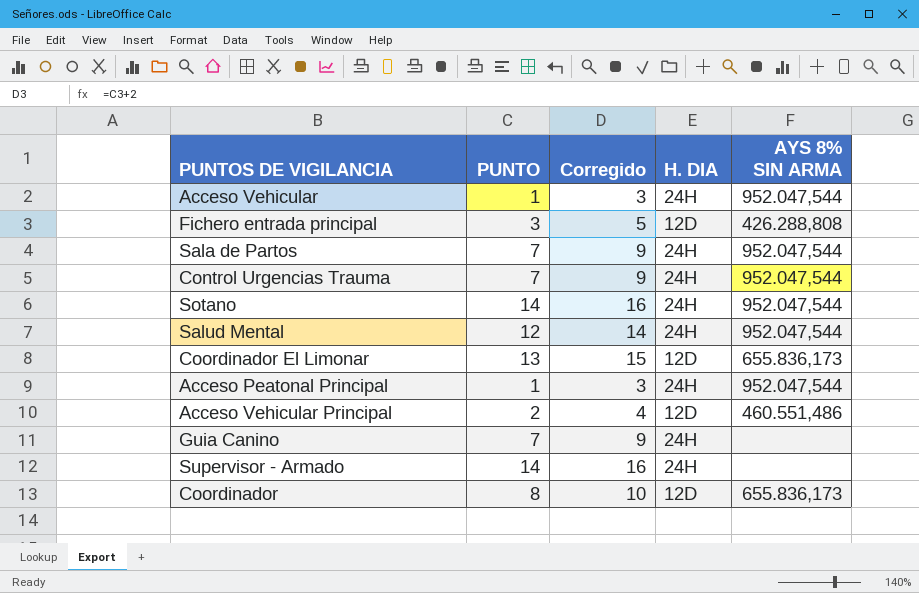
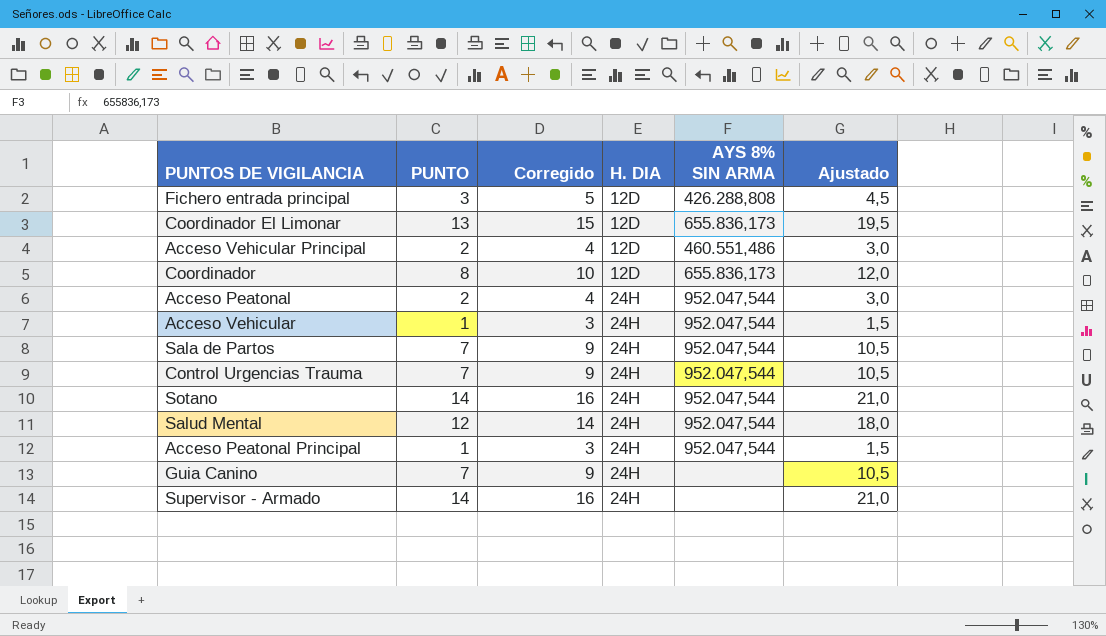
row order: none -> H. DIA ascending
column Ajustado | formula: none -> [PUNTO] * 1,5
row Acceso Peatonal: none -> 2 | 4 | 24H | 952.047,544 | 3,0

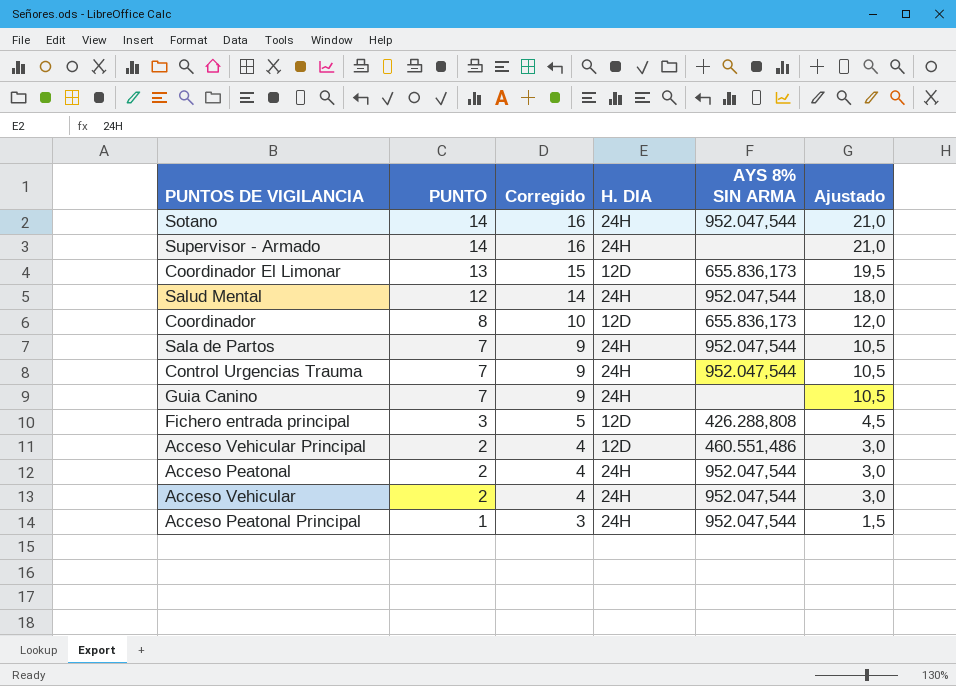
row order: H. DIA ascending -> PUNTO descending
Acceso Vehicular | PUNTO: 1 -> 2
Acceso Vehicular | Corregido: 3 -> 4
Acceso Vehicular | Ajustado: 1,5 -> 3,0

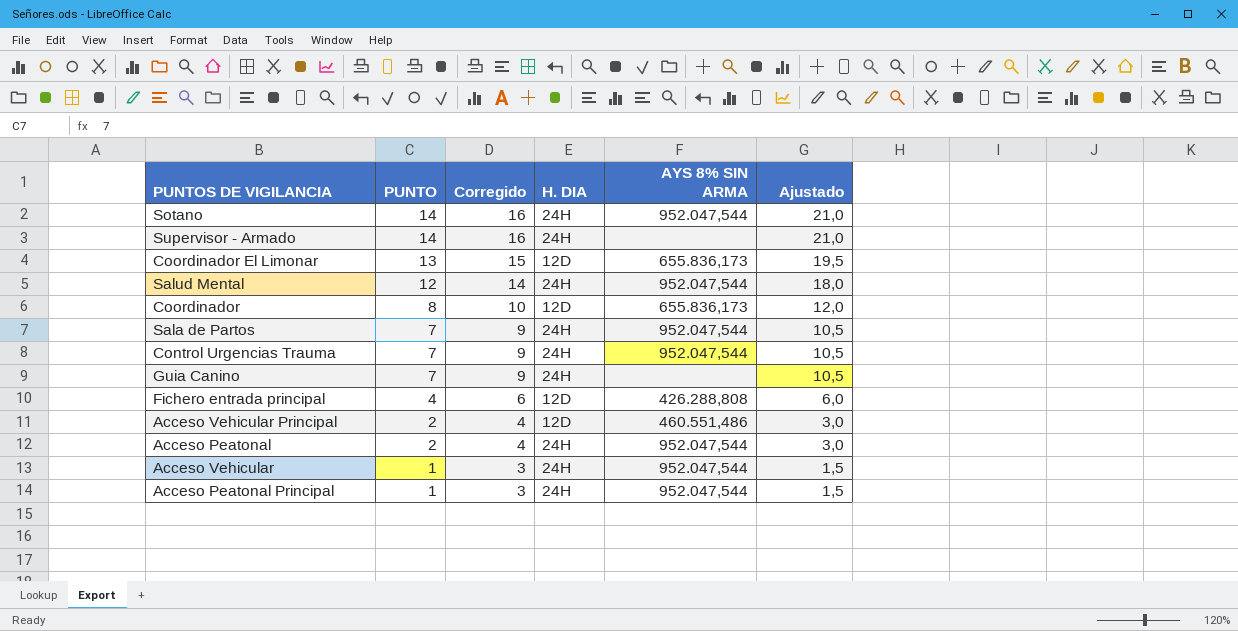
Fichero entrada principal | PUNTO: 3 -> 4
Fichero entrada principal | Corregido: 5 -> 6
Fichero entrada principal | Ajustado: 4,5 -> 6,0
Acceso Vehicular | PUNTO: 2 -> 1
Acceso Vehicular | Corregido: 4 -> 3
Acceso Vehicular | Ajustado: 3,0 -> 1,5

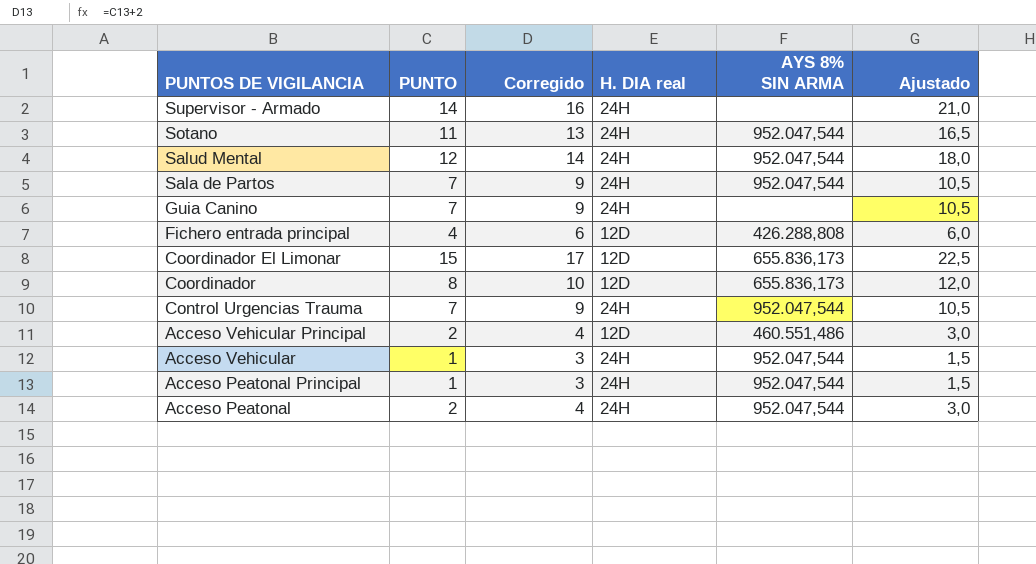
row order: PUNTO descending -> PUNTOS DE VIGILANCIA descending
column name: H. DIA -> H. DIA real
Sotano | PUNTO: 14 -> 11
Sotano | Corregido: 16 -> 13
Sotano | Ajustado: 21,0 -> 16,5
Coordinador El Limonar | PUNTO: 13 -> 15
Coordinador El Limonar | Corregido: 15 -> 17
Coordinador El Limonar | Ajustado: 19,5 -> 22,5

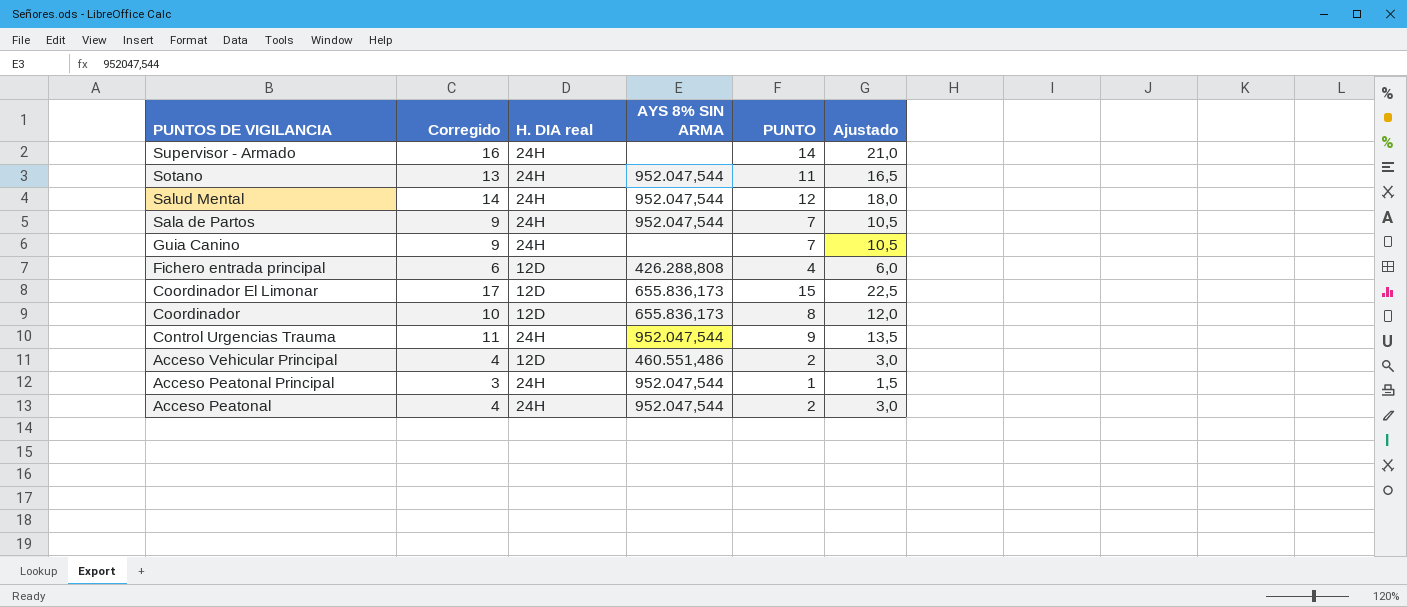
column PUNTO | position: 2 -> 5
row Acceso Vehicular: 1 | 3 | 24H | 952.047,544 | 1,5 -> none
Control Urgencias Trauma | Corregido: 9 -> 11
Control Urgencias Trauma | PUNTO: 7 -> 9
Control Urgencias Trauma | Ajustado: 10,5 -> 13,5

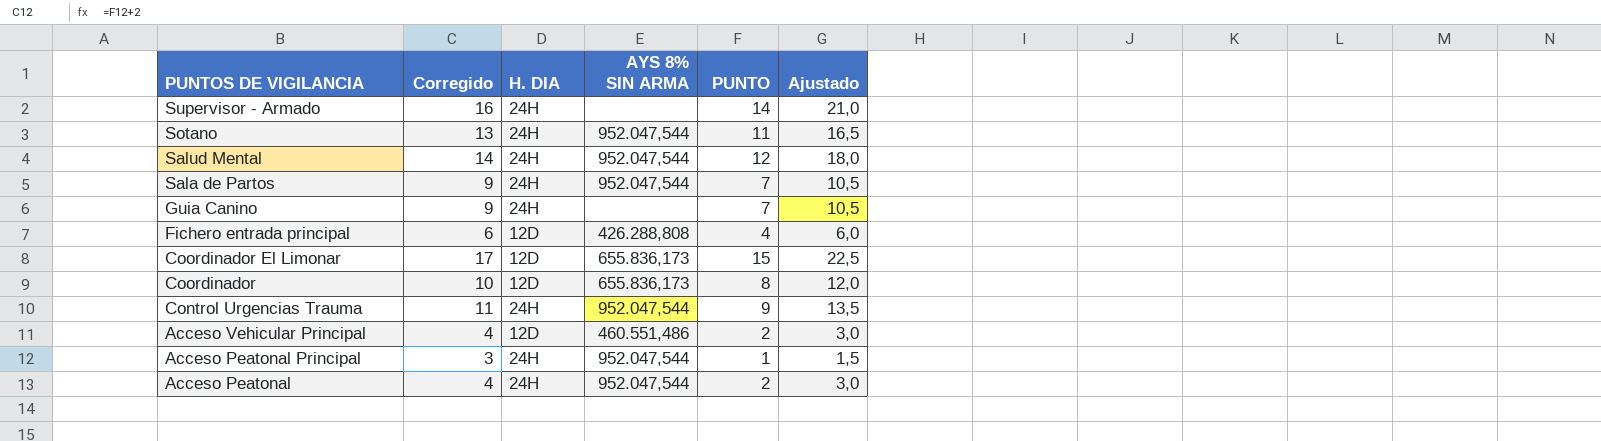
column name: H. DIA real -> H. DIA

